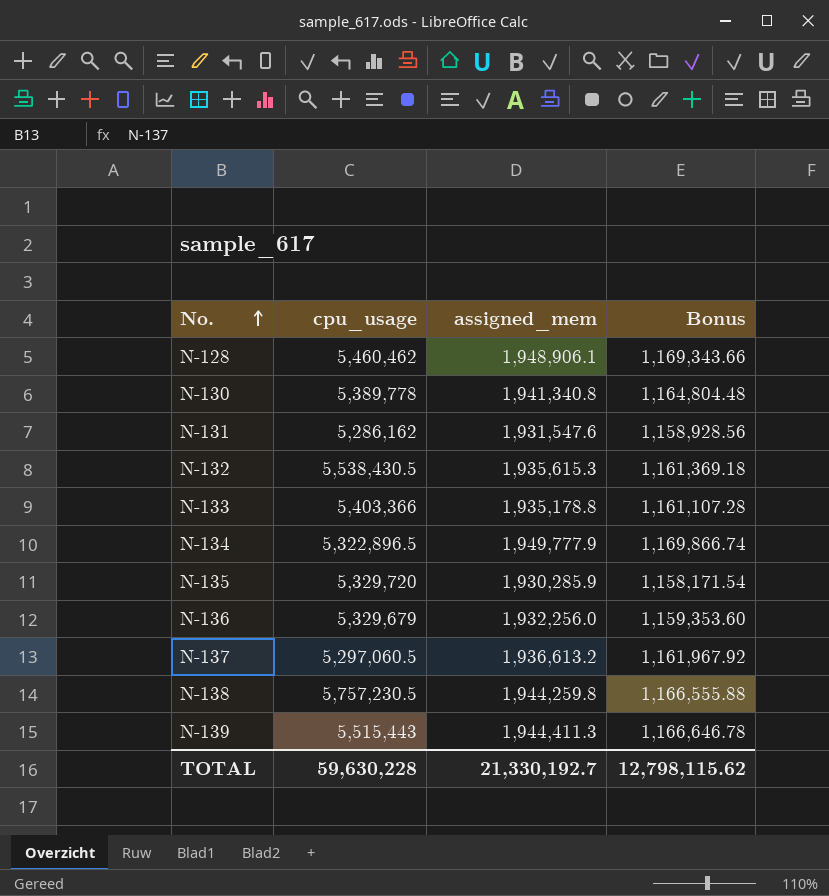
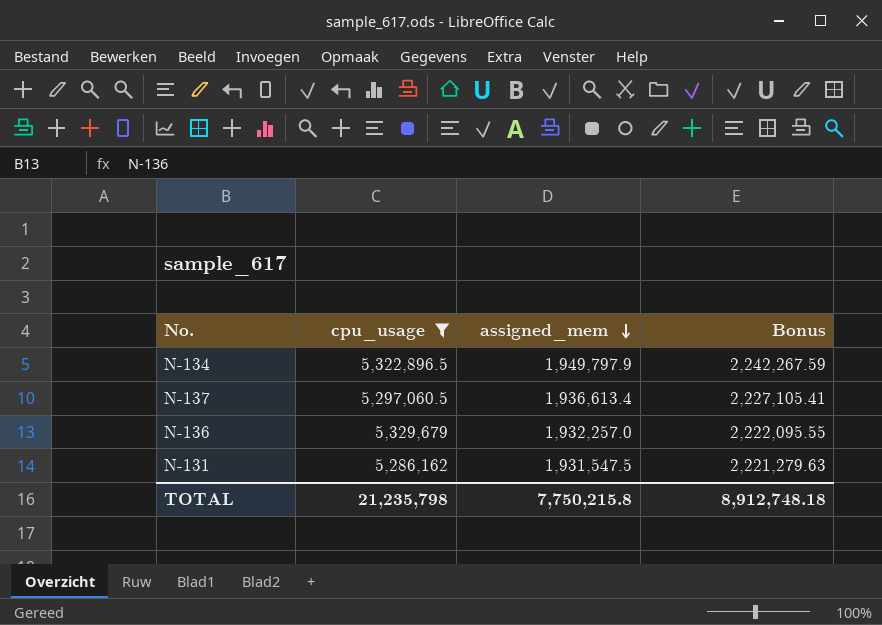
filter: none -> cpu_usage <= 5,329,679
row order: No. ascending -> assigned_mem descending
column Bonus | formula: [assigned_mem] * 0.6 -> [assigned_mem] * 1.15
N-134 | assigned_mem: 1,949,777.9 -> 1,949,797.9
N-137 | assigned_mem: 1,936,613.2 -> 1,936,613.4
N-136 | assigned_mem: 1,932,256.0 -> 1,932,257.0
N-131 | assigned_mem: 1,931,547.6 -> 1,931,547.5
TOTAL | cpu_usage: 59,630,228 -> 21,235,798
TOTAL | assigned_mem: 21,330,192.7 -> 7,750,215.8
TOTAL | Bonus: 12,798,115.62 -> 8,912,748.18

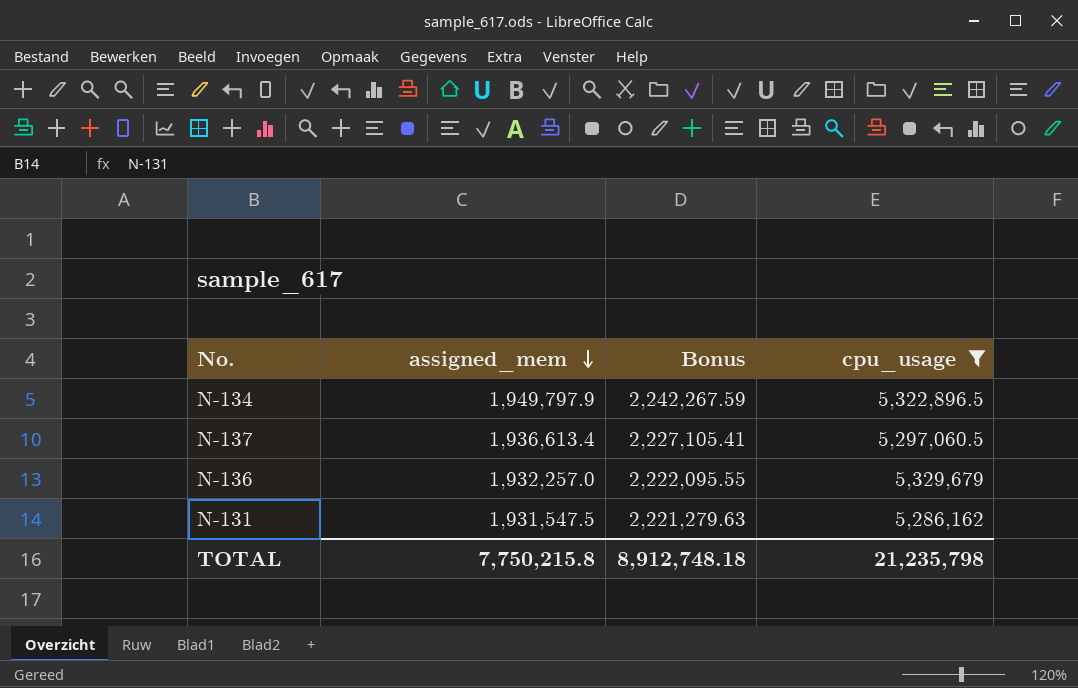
column cpu_usage | position: 2 -> 4

